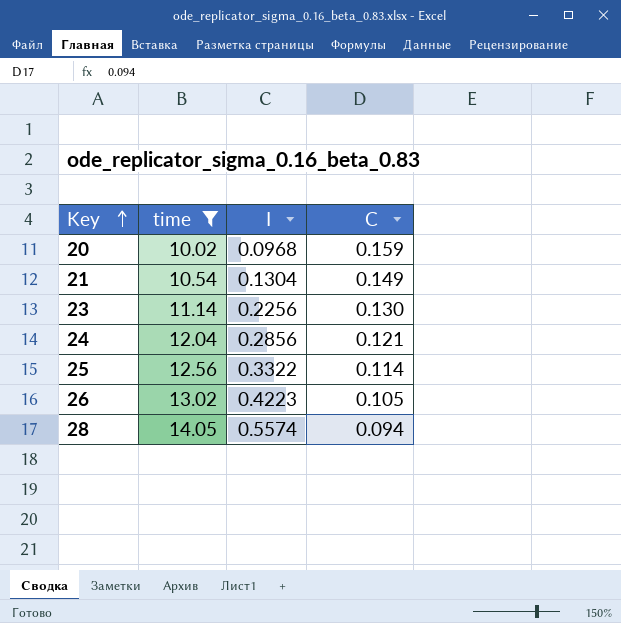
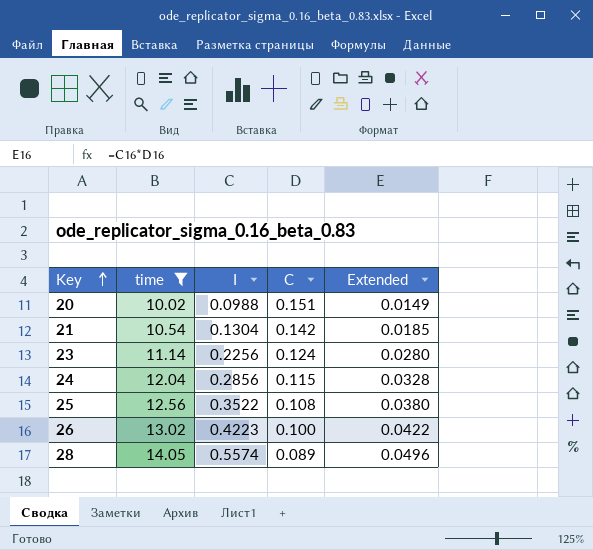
column Extended | formula: none -> [I] * [C]
20 | I: 0.0968 -> 0.0988
20 | C: 0.159 -> 0.151
21 | C: 0.149 -> 0.142
23 | C: 0.130 -> 0.124
24 | C: 0.121 -> 0.115
25 | I: 0.3322 -> 0.3522
25 | C: 0.114 -> 0.108
26 | C: 0.105 -> 0.100
28 | C: 0.094 -> 0.089

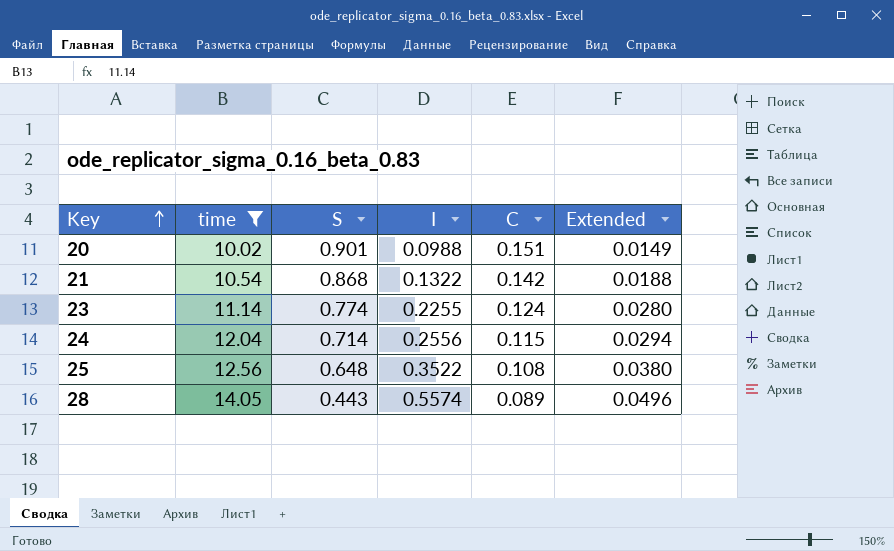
column S | position: none -> 3
row 26: 13.02 | 0.4223 | 0.100 | 0.0422 -> none
21 | I: 0.1304 -> 0.1322
21 | Extended: 0.0185 -> 0.0188
23 | I: 0.2256 -> 0.2255
24 | I: 0.2856 -> 0.2556
24 | Extended: 0.0328 -> 0.0294

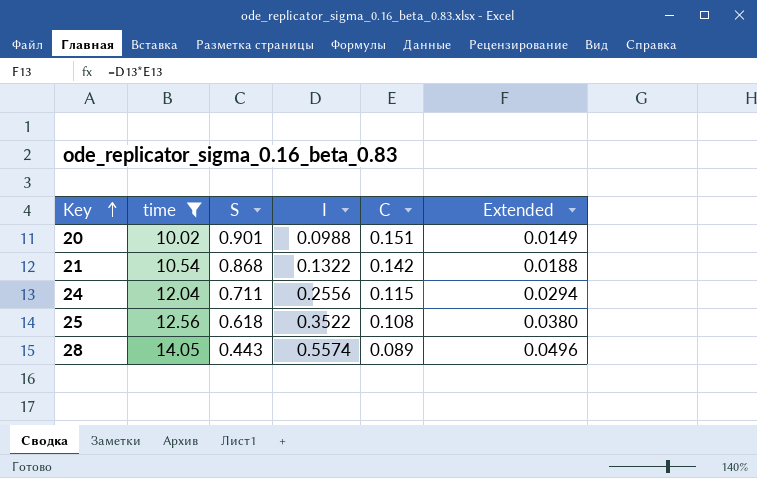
row 23: 11.14 | 0.774 | 0.2255 | 0.124 | 0.0280 -> none
24 | S: 0.714 -> 0.711
25 | S: 0.648 -> 0.618

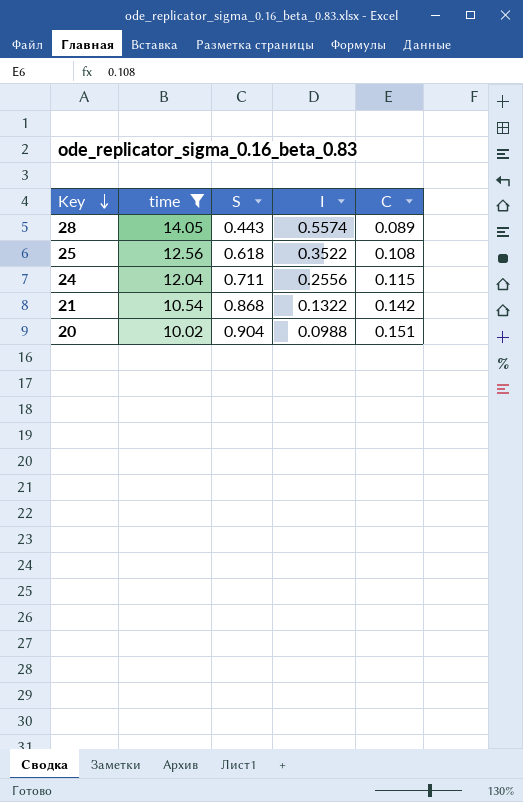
row order: Key ascending -> Key descending
column Extended | formula: [I] * [C] -> none
20 | S: 0.901 -> 0.904

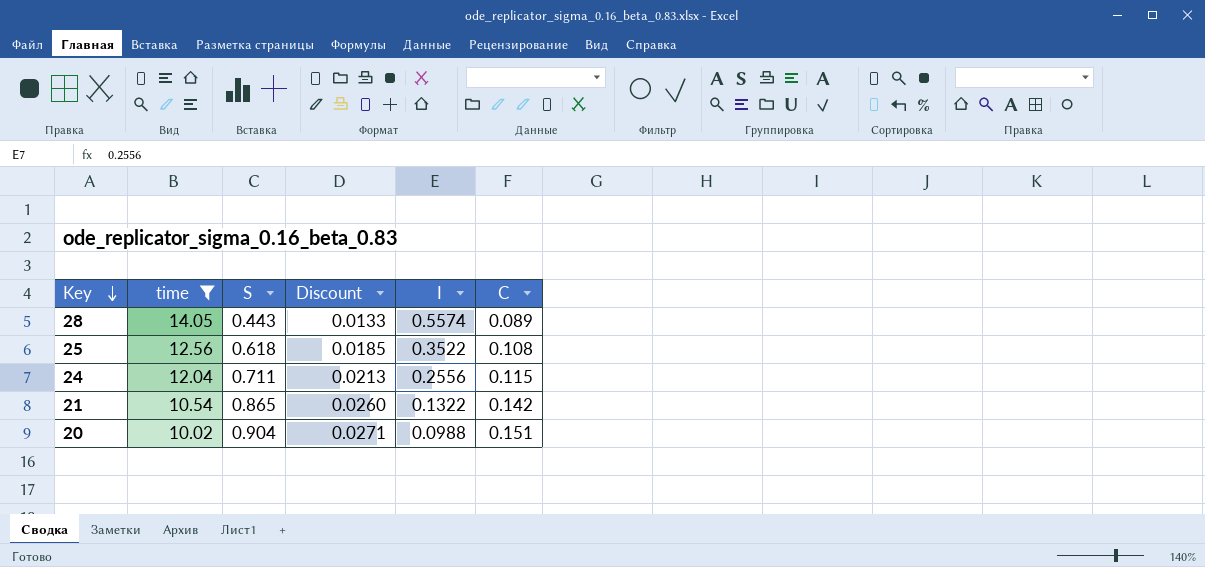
column Discount | formula: none -> [S] * 0.03
21 | S: 0.868 -> 0.865

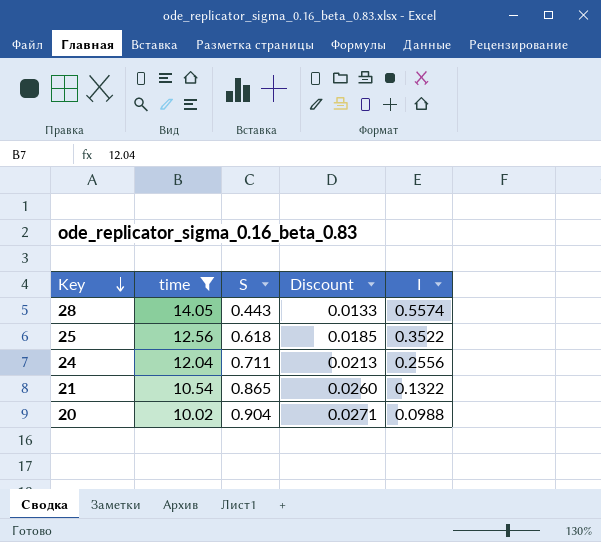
column C | position: 6 -> none

